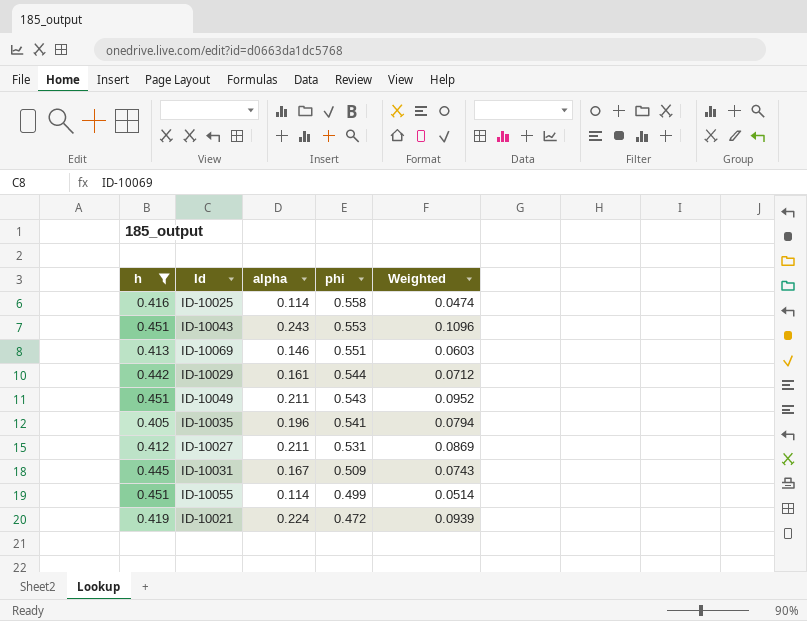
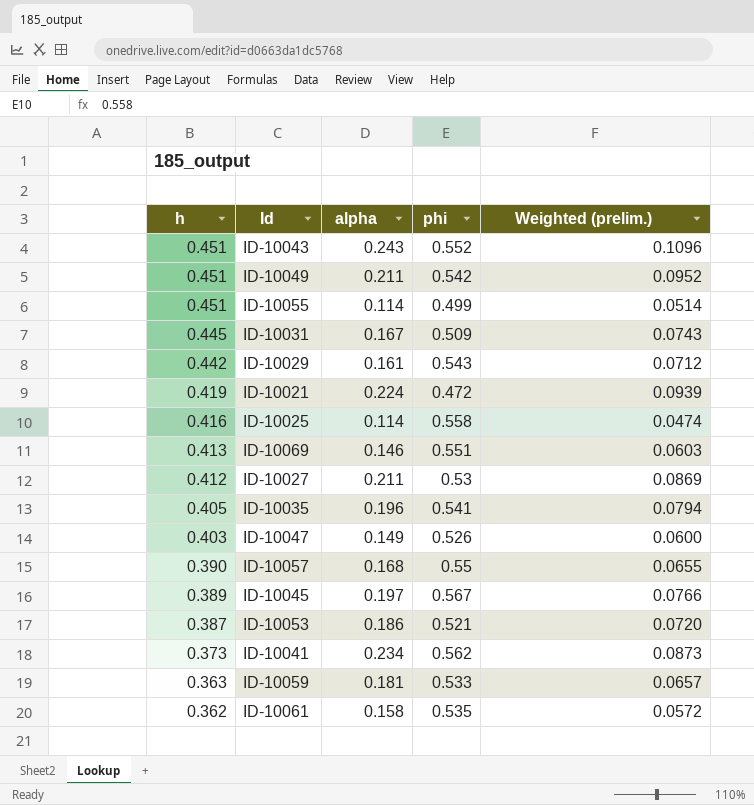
filter: h >= 0.405 -> none
row order: phi descending -> h descending
column name: Weighted -> Weighted (prelim.)
ID-10043 | phi: 0.553 -> 0.552
ID-10049 | phi: 0.543 -> 0.542
ID-10029 | phi: 0.544 -> 0.543
ID-10027 | phi: 0.531 -> 0.53

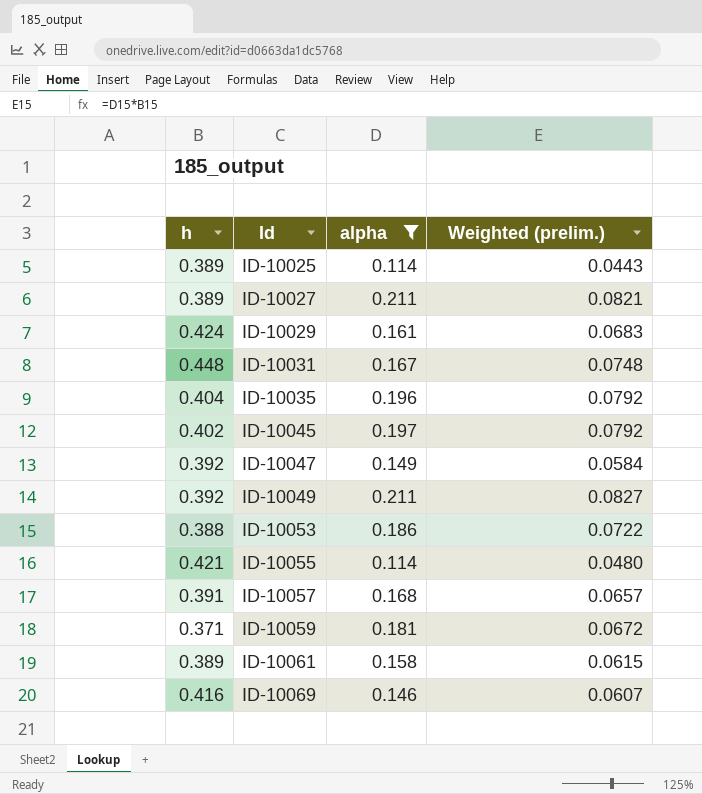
filter: none -> alpha <= 0.211
row order: h descending -> Id ascending
column phi | position: 4 -> none
ID-10025 | h: 0.416 -> 0.389
ID-10025 | Weighted (prelim.): 0.0474 -> 0.0443
ID-10027 | h: 0.412 -> 0.389
ID-10027 | Weighted (prelim.): 0.0869 -> 0.0821
ID-10029 | h: 0.442 -> 0.424
ID-10029 | Weighted (prelim.): 0.0712 -> 0.0683
ID-10031 | h: 0.445 -> 0.448
ID-10031 | Weighted (prelim.): 0.0743 -> 0.0748
ID-10035 | h: 0.405 -> 0.404
ID-10035 | Weighted (prelim.): 0.0794 -> 0.0792
ID-10045 | h: 0.389 -> 0.402
ID-10045 | Weighted (prelim.): 0.0766 -> 0.0792
ID-10047 | h: 0.403 -> 0.392
ID-10047 | Weighted (prelim.): 0.0600 -> 0.0584
ID-10049 | h: 0.451 -> 0.392
ID-10049 | Weighted (prelim.): 0.0952 -> 0.0827
ID-10053 | h: 0.387 -> 0.388
ID-10053 | Weighted (prelim.): 0.0720 -> 0.0722
ID-10055 | h: 0.451 -> 0.421
ID-10055 | Weighted (prelim.): 0.0514 -> 0.0480
ID-10057 | h: 0.390 -> 0.391
ID-10057 | Weighted (prelim.): 0.0655 -> 0.0657
ID-10059 | h: 0.363 -> 0.371
ID-10059 | Weighted (prelim.): 0.0657 -> 0.0672
ID-10061 | h: 0.362 -> 0.389
ID-10061 | Weighted (prelim.): 0.0572 -> 0.0615
ID-10069 | h: 0.413 -> 0.416
ID-10069 | Weighted (prelim.): 0.0603 -> 0.0607

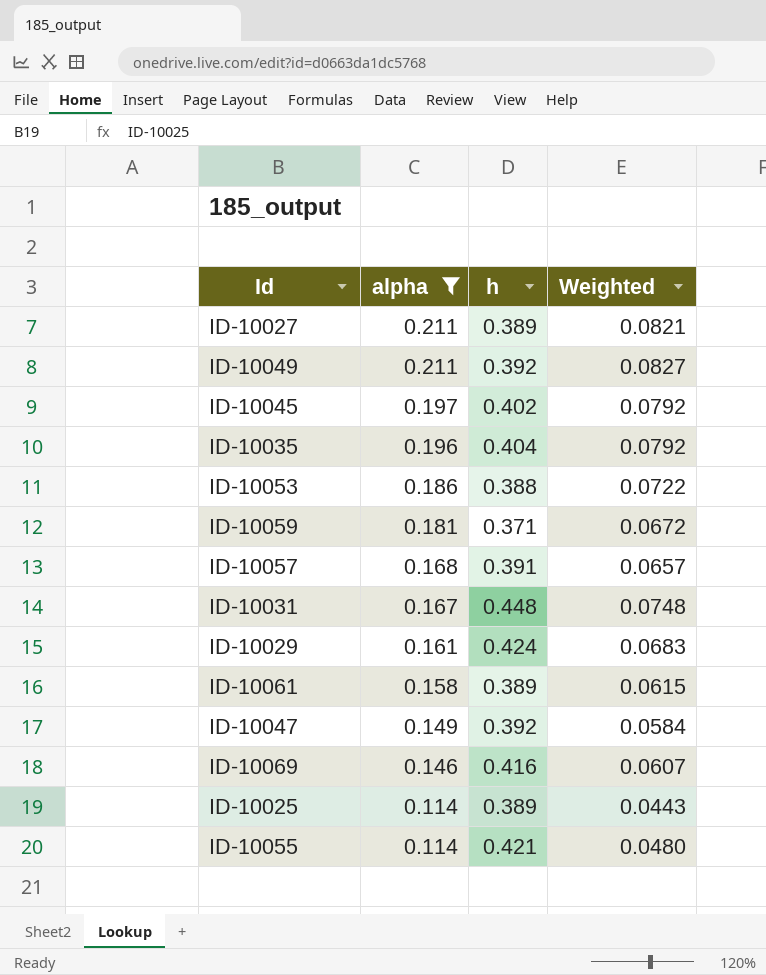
row order: Id ascending -> alpha descending
column h | position: 1 -> 3
column name: Weighted (prelim.) -> Weighted

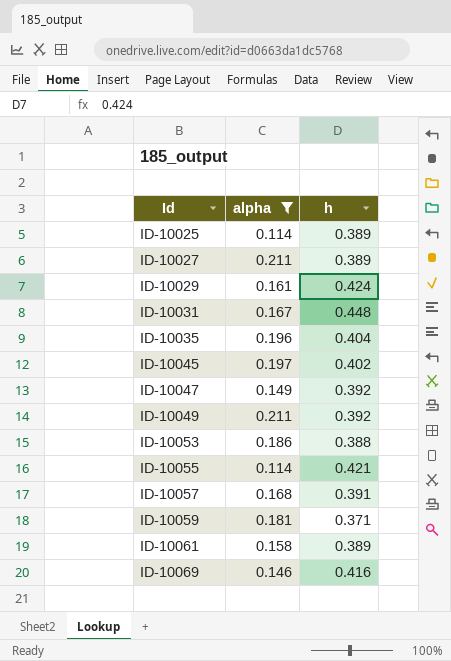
row order: alpha descending -> Id ascending
column Weighted | formula: [alpha] * [h] -> none

